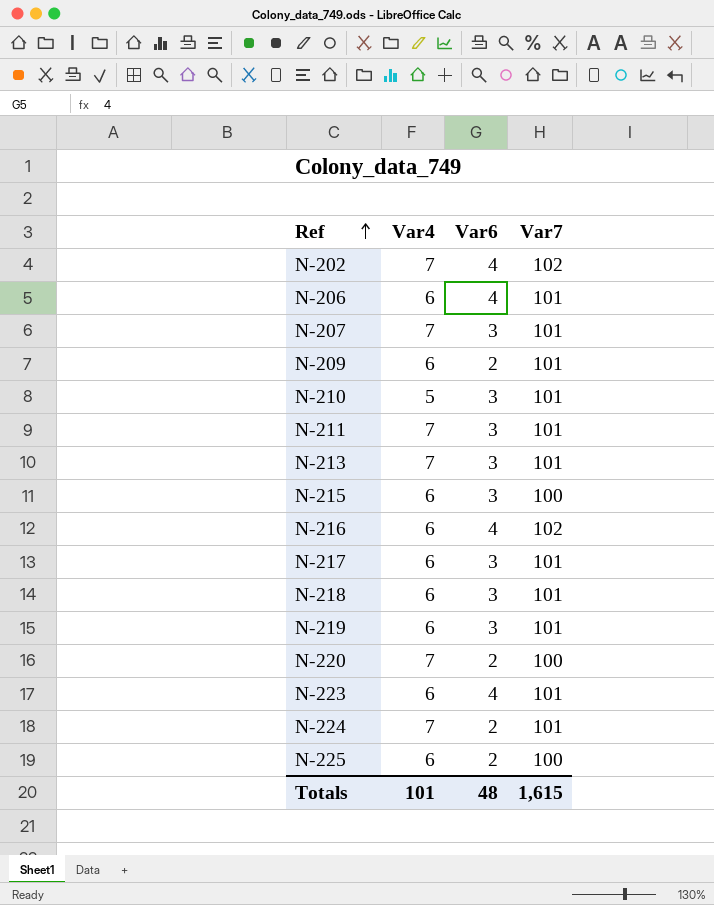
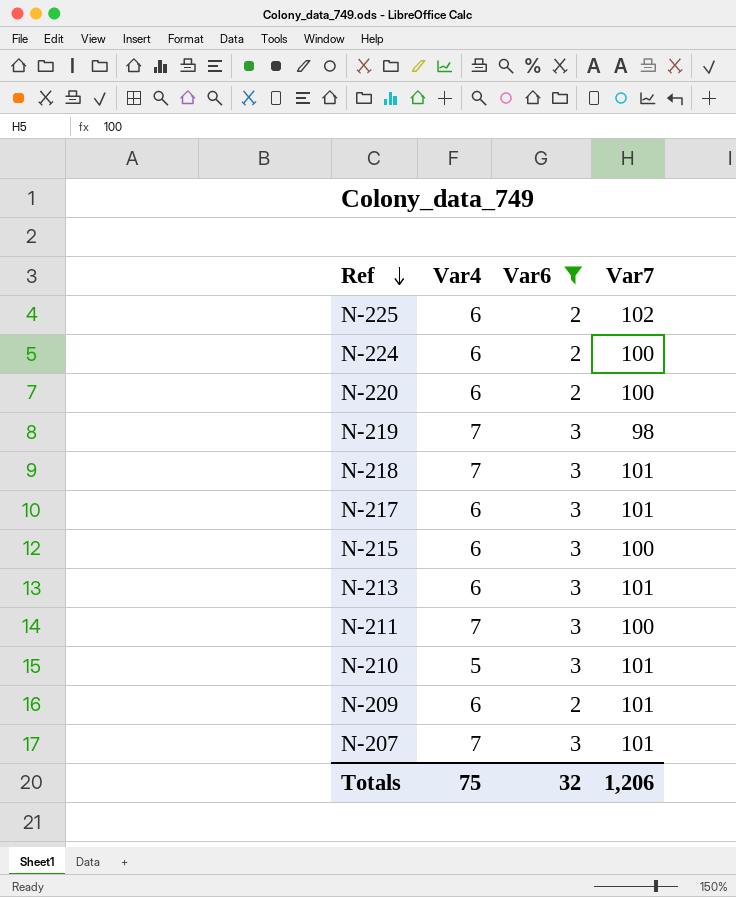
filter: none -> Var6 != 4
row order: Ref ascending -> Ref descending
N-225 | Var7: 100 -> 102
N-224 | Var4: 7 -> 6
N-224 | Var7: 101 -> 100
N-220 | Var4: 7 -> 6
N-219 | Var4: 6 -> 7
N-219 | Var7: 101 -> 98
N-218 | Var4: 6 -> 7
N-213 | Var4: 7 -> 6
N-211 | Var7: 101 -> 100
Totals | Var4: 101 -> 75
Totals | Var6: 48 -> 32
Totals | Var7: 1,615 -> 1,206

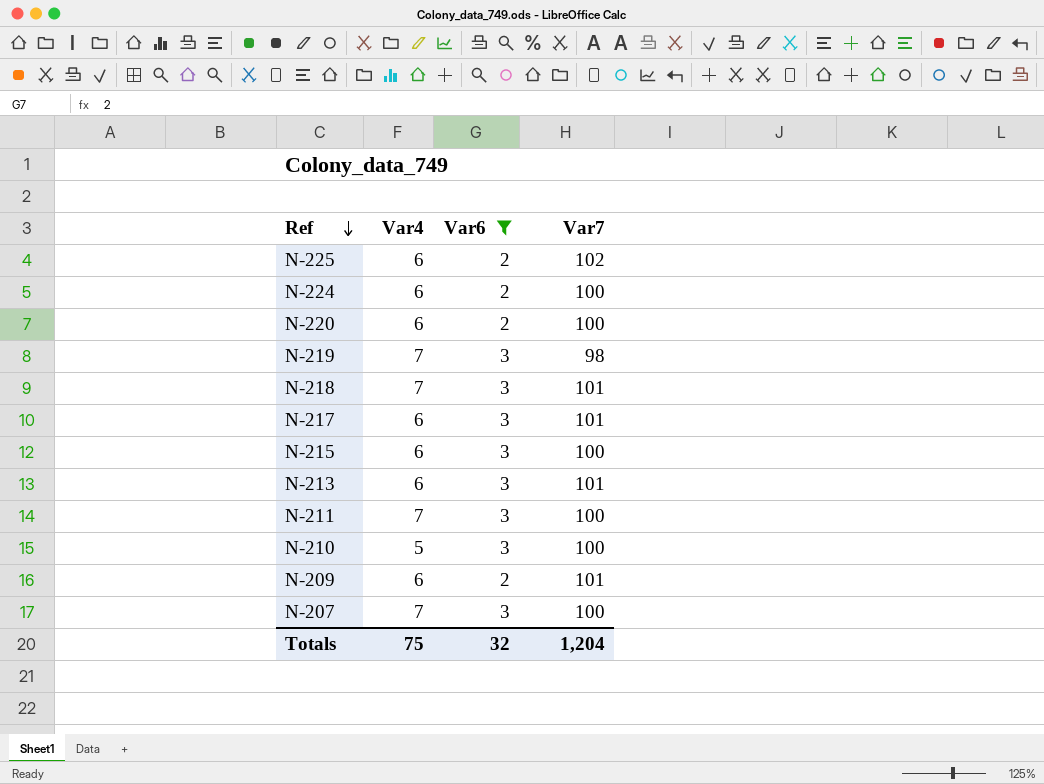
N-210 | Var7: 101 -> 100
N-207 | Var7: 101 -> 100
Totals | Var7: 1,206 -> 1,204

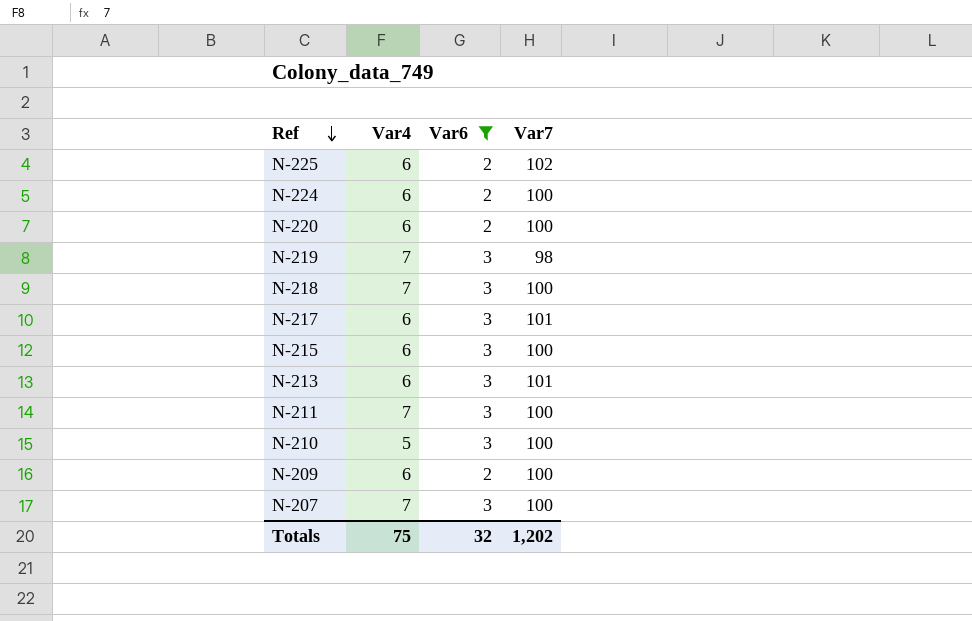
N-218 | Var7: 101 -> 100
N-209 | Var7: 101 -> 100
Totals | Var7: 1,204 -> 1,202

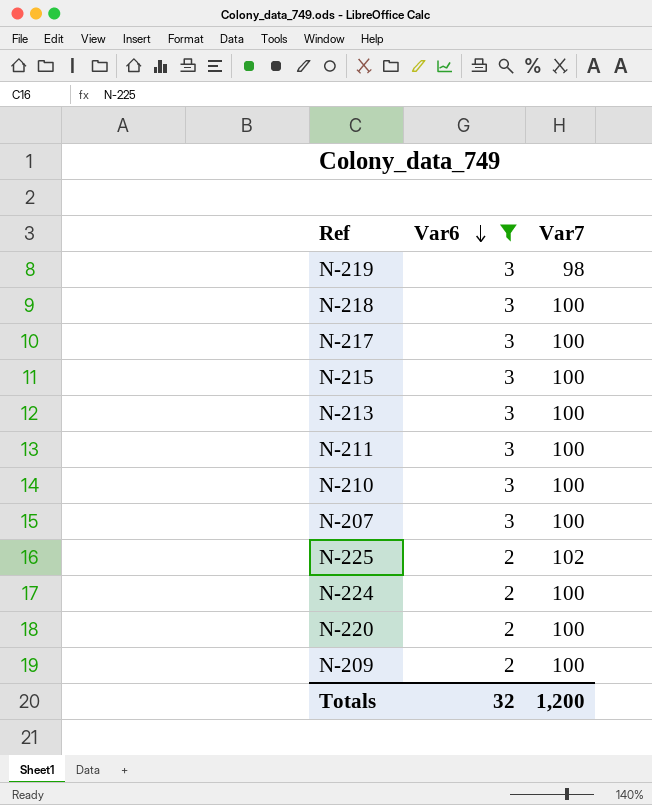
row order: Ref descending -> Var6 descending
column Var4 | position: 2 -> none
N-217 | Var7: 101 -> 100
N-213 | Var7: 101 -> 100
Totals | Var7: 1,202 -> 1,200

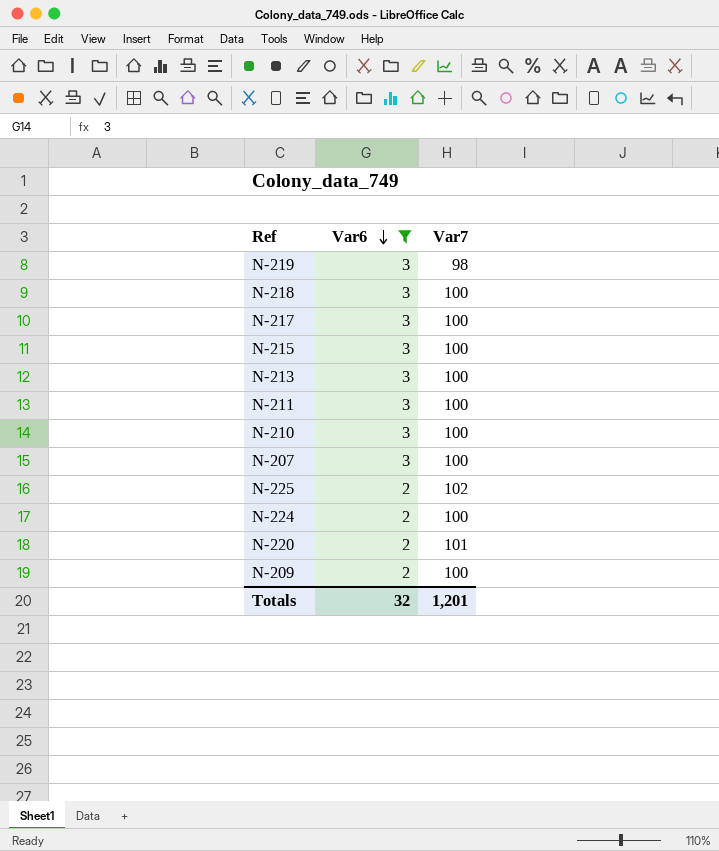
N-220 | Var7: 100 -> 101
Totals | Var7: 1,200 -> 1,201

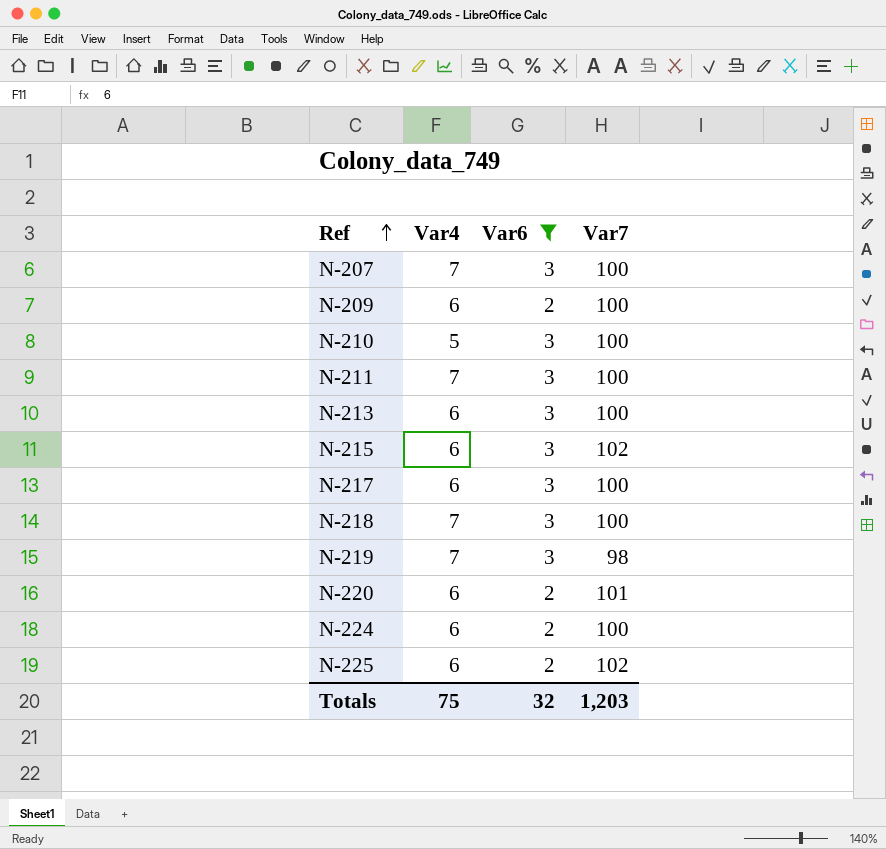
row order: Var6 descending -> Ref ascending
column Var4 | position: none -> 2
N-215 | Var7: 100 -> 102
Totals | Var7: 1,201 -> 1,203

